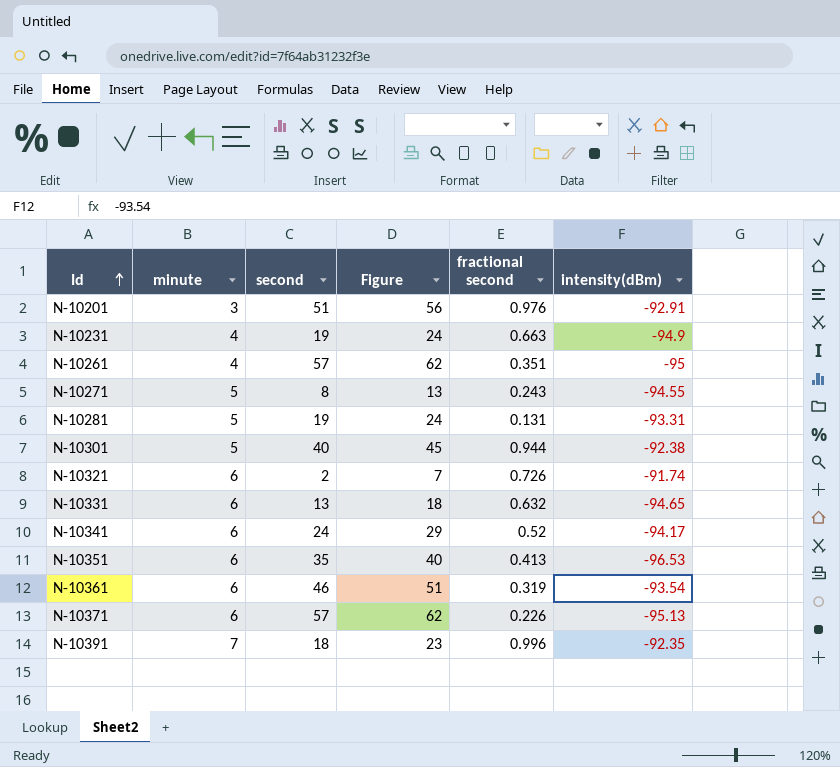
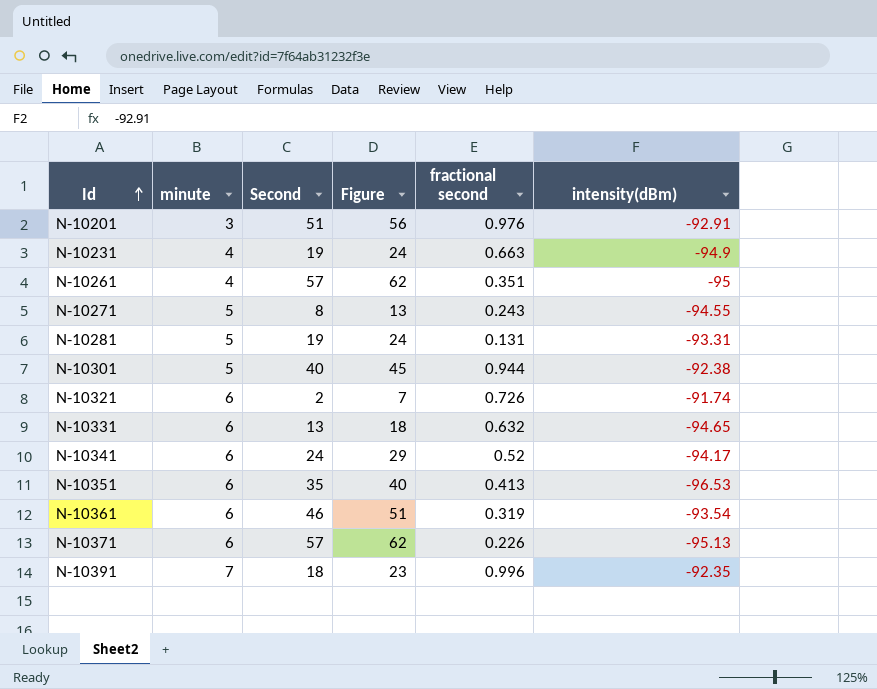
column name: second -> Second

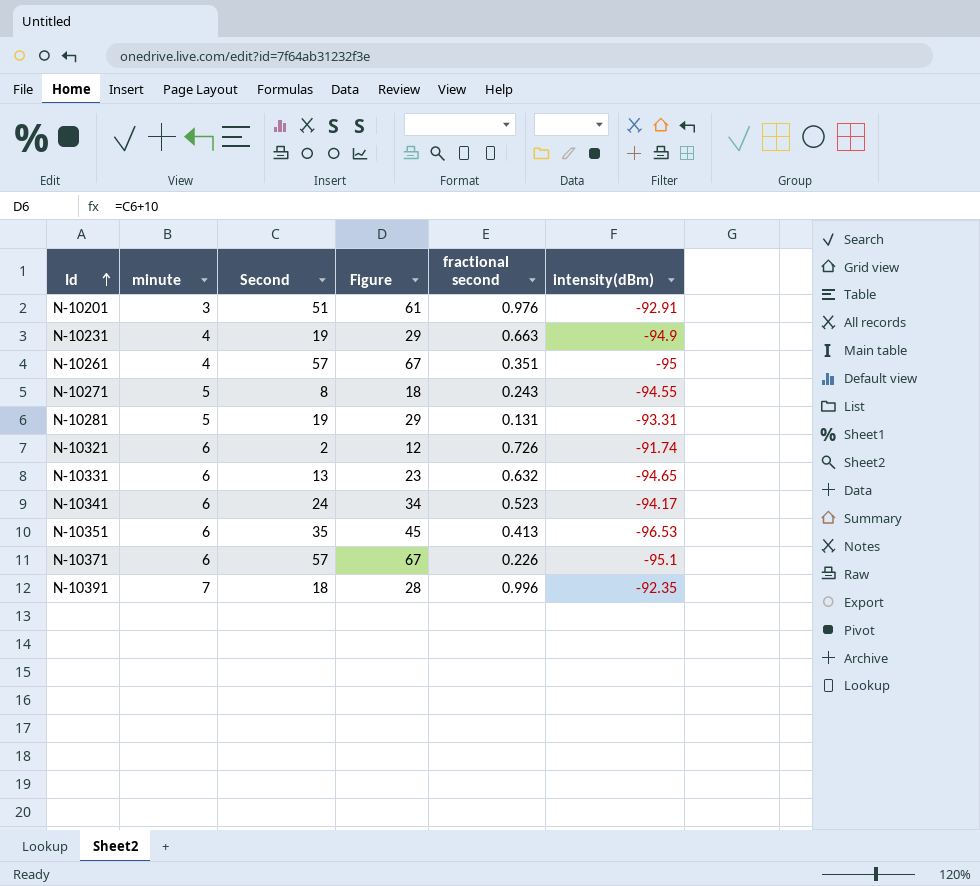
column Figure | formula: [Second] + 5 -> [Second] + 10
row N-10301: 5 | 40 | 45 | 0.944 | -92.38 -> none
row N-10361: 6 | 46 | 51 | 0.319 | -93.54 -> none
N-10341 | fractional second: 0.52 -> 0.523
N-10371 | intensity(dBm): -95.13 -> -95.1

